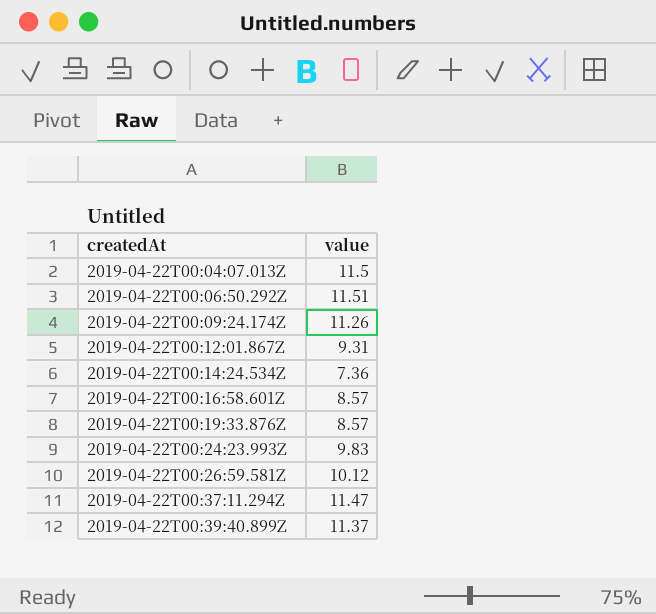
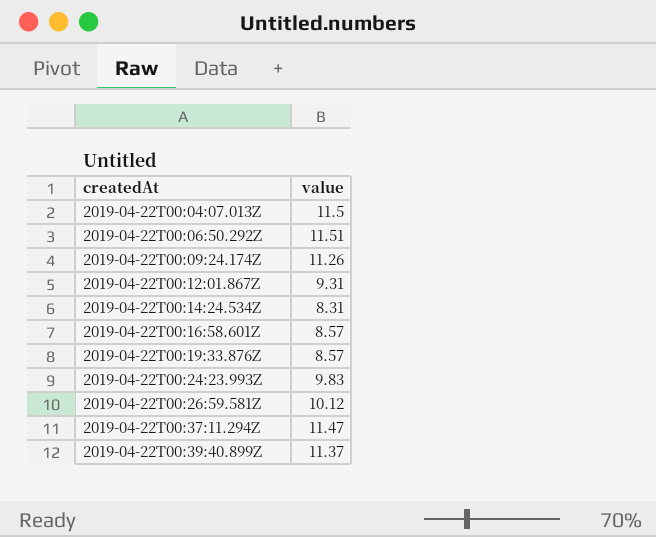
2019-04-22T00:14:24.534Z | value: 7.36 -> 8.31

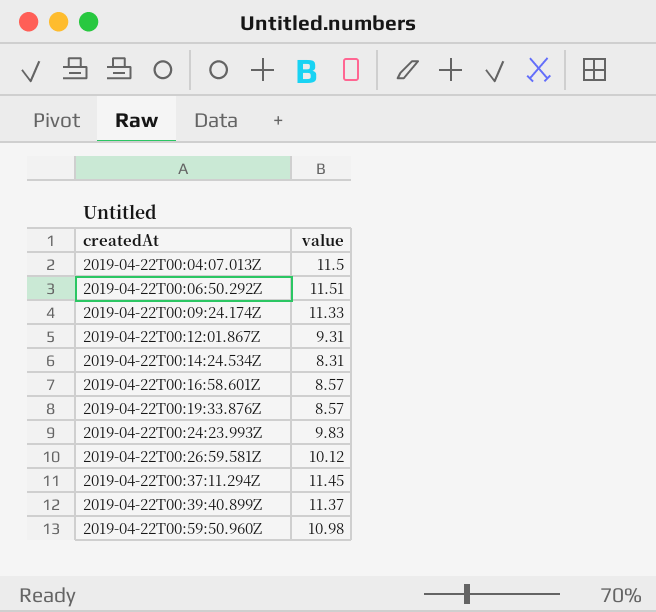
2019-04-22T00:09:24.174Z | value: 11.26 -> 11.33
2019-04-22T00:37:11.294Z | value: 11.47 -> 11.45
row 2019-04-22T00:59:50.960Z: none -> 10.98

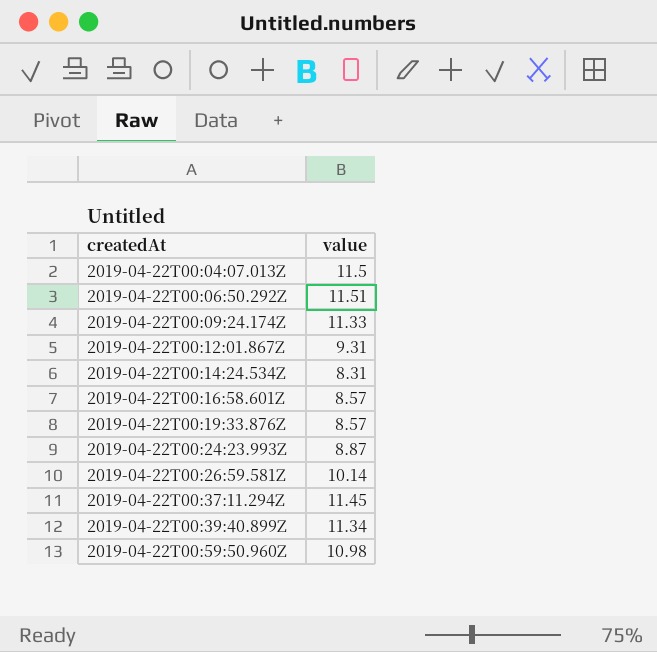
2019-04-22T00:24:23.993Z | value: 9.83 -> 8.87
2019-04-22T00:26:59.581Z | value: 10.12 -> 10.14
2019-04-22T00:39:40.899Z | value: 11.37 -> 11.34

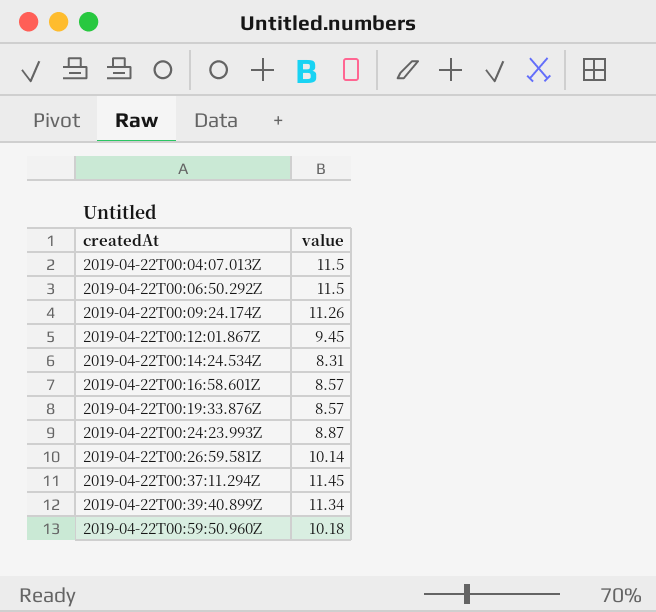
2019-04-22T00:06:50.292Z | value: 11.51 -> 11.5
2019-04-22T00:09:24.174Z | value: 11.33 -> 11.26
2019-04-22T00:12:01.867Z | value: 9.31 -> 9.45
2019-04-22T00:59:50.960Z | value: 10.98 -> 10.18

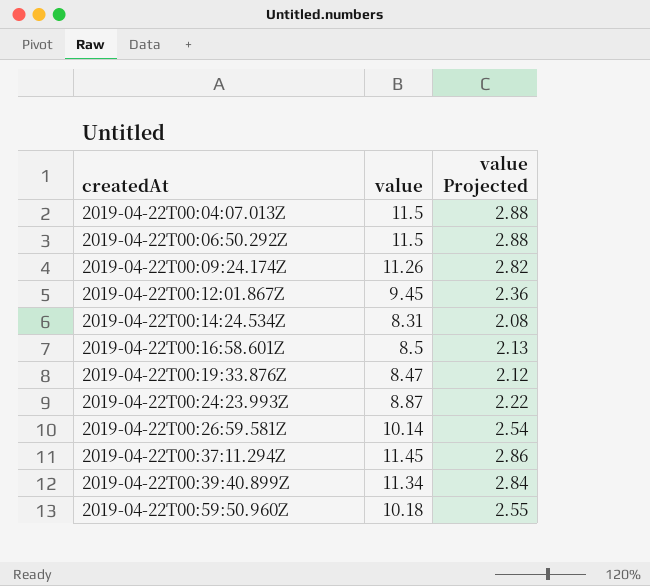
column value Projected | formula: none -> [value] * 0.25
2019-04-22T00:16:58.601Z | value: 8.57 -> 8.5
2019-04-22T00:19:33.876Z | value: 8.57 -> 8.47

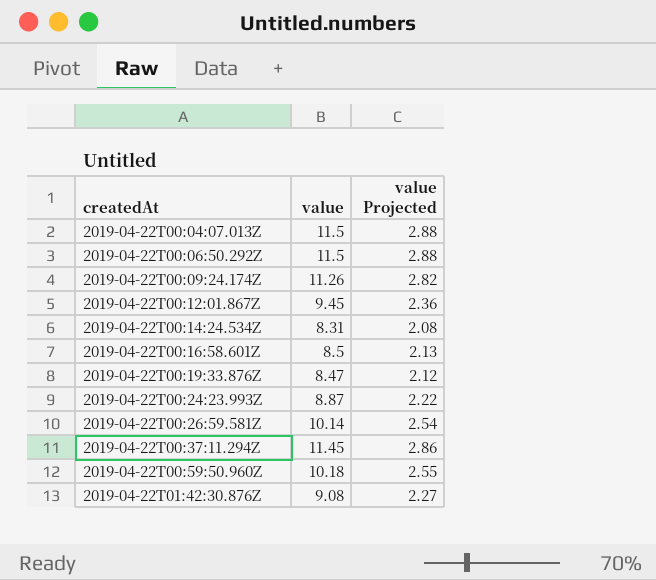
row 2019-04-22T00:39:40.899Z: 11.34 | 2.84 -> none
row 2019-04-22T01:42:30.876Z: none -> 9.08 | 2.27

